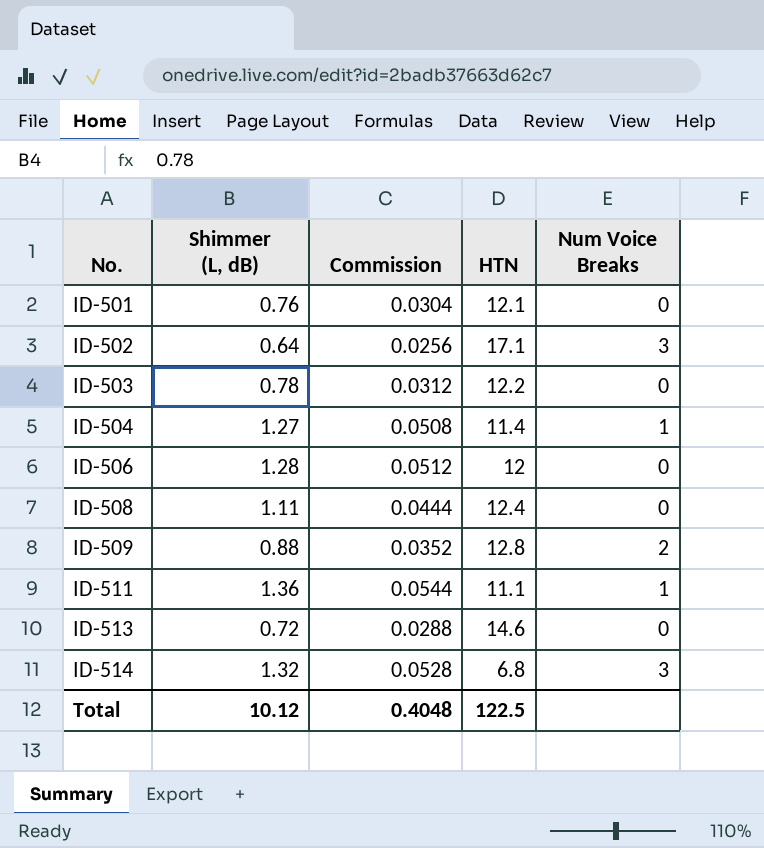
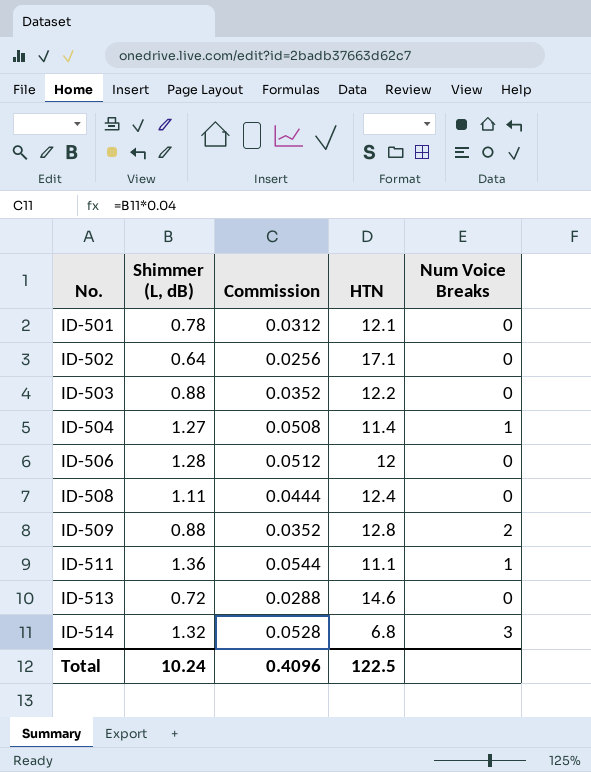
ID-501 | Shimmer (L, dB): 0.76 -> 0.78
ID-501 | Commission: 0.0304 -> 0.0312
ID-502 | Num Voice Breaks: 3 -> 0
ID-503 | Shimmer (L, dB): 0.78 -> 0.88
ID-503 | Commission: 0.0312 -> 0.0352
Total | Shimmer (L, dB): 10.12 -> 10.24
Total | Commission: 0.4048 -> 0.4096

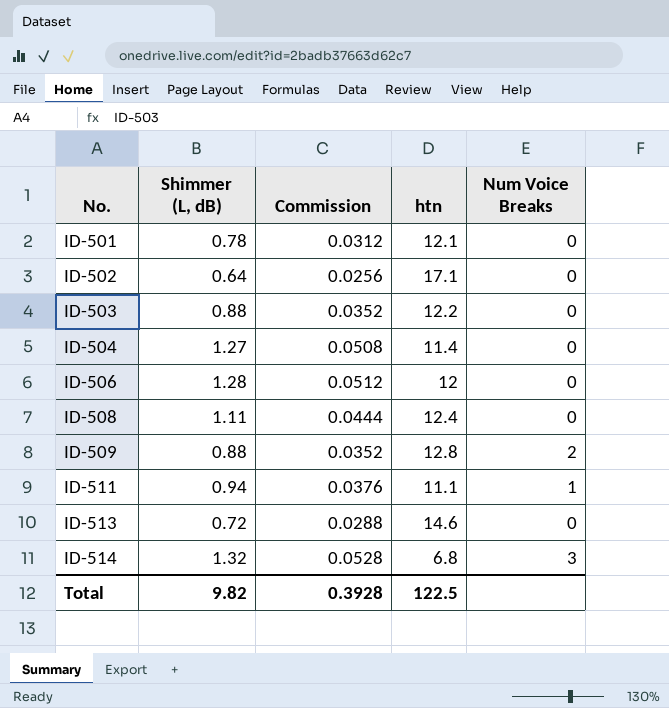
column name: HTN -> htn
ID-504 | Num Voice Breaks: 1 -> 0
ID-511 | Shimmer (L, dB): 1.36 -> 0.94
ID-511 | Commission: 0.0544 -> 0.0376
Total | Shimmer (L, dB): 10.24 -> 9.82
Total | Commission: 0.4096 -> 0.3928

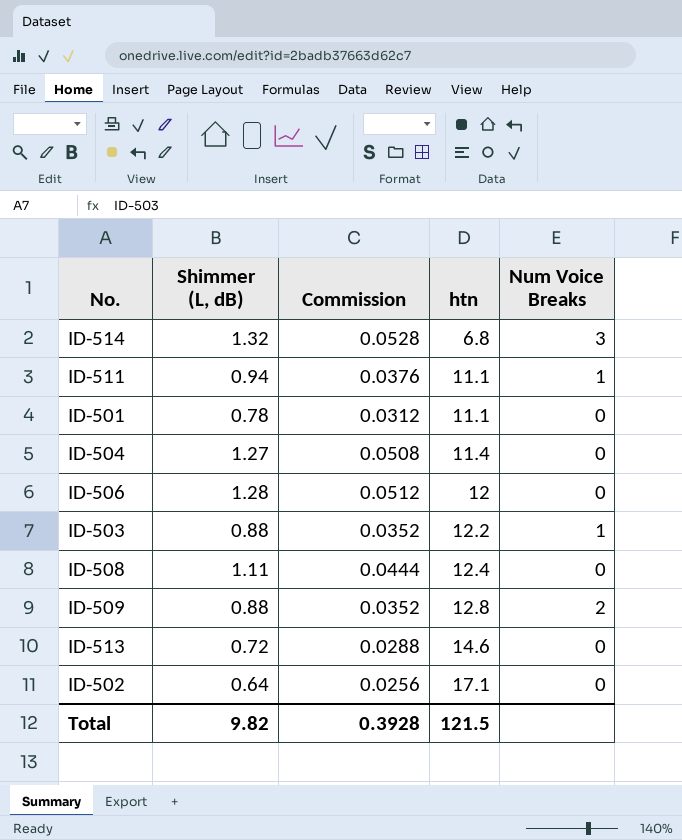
row order: No. ascending -> htn ascending
ID-501 | htn: 12.1 -> 11.1
ID-503 | Num Voice Breaks: 0 -> 1
Total | htn: 122.5 -> 121.5

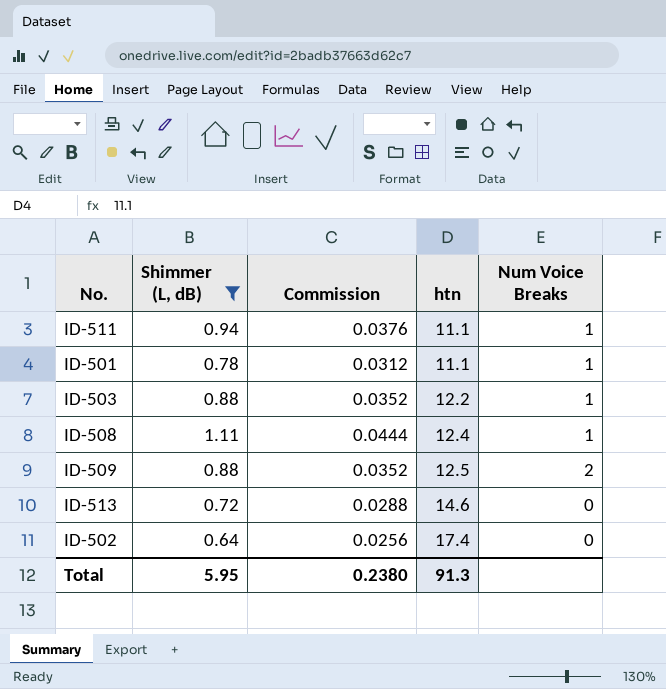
filter: none -> Shimmer (L, dB) <= 1.11
ID-501 | Num Voice Breaks: 0 -> 1
ID-508 | Num Voice Breaks: 0 -> 1
ID-509 | htn: 12.8 -> 12.5
ID-502 | htn: 17.1 -> 17.4
Total | Shimmer (L, dB): 9.82 -> 5.95
Total | Commission: 0.3928 -> 0.2380
Total | htn: 121.5 -> 91.3

